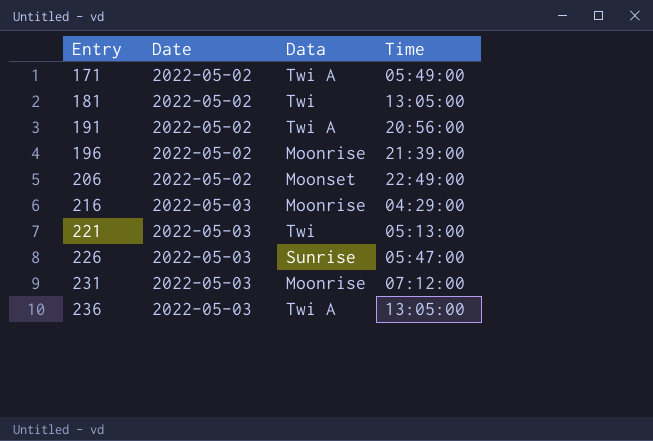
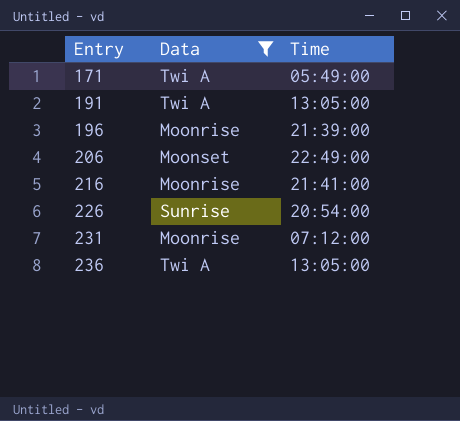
filter: none -> Data != Twi
column Date | position: 2 -> none
191 | Time: 20:56:00 -> 13:05:00
216 | Time: 04:29:00 -> 21:41:00
226 | Time: 05:47:00 -> 20:54:00

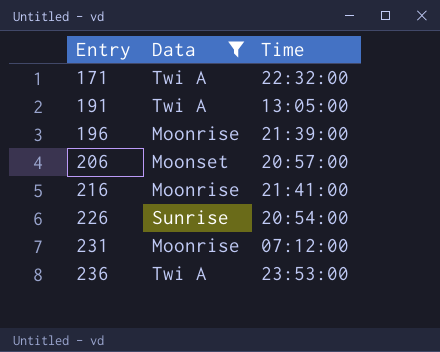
171 | Time: 05:49:00 -> 22:32:00
206 | Time: 22:49:00 -> 20:57:00
236 | Time: 13:05:00 -> 23:53:00

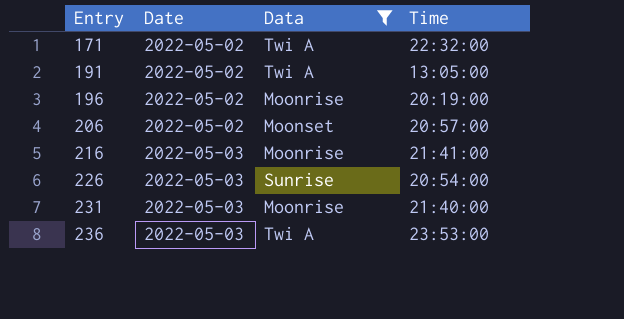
column Date | position: none -> 2
196 | Time: 21:39:00 -> 20:19:00
231 | Time: 07:12:00 -> 21:40:00

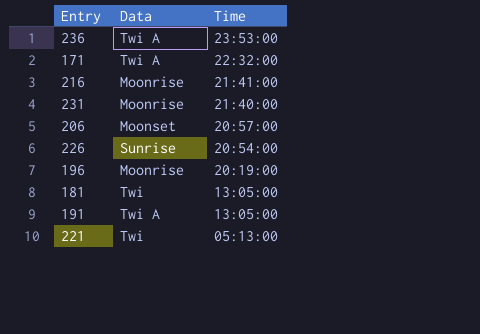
filter: Data != Twi -> none
row order: Entry ascending -> Time descending
column Date | position: 2 -> none

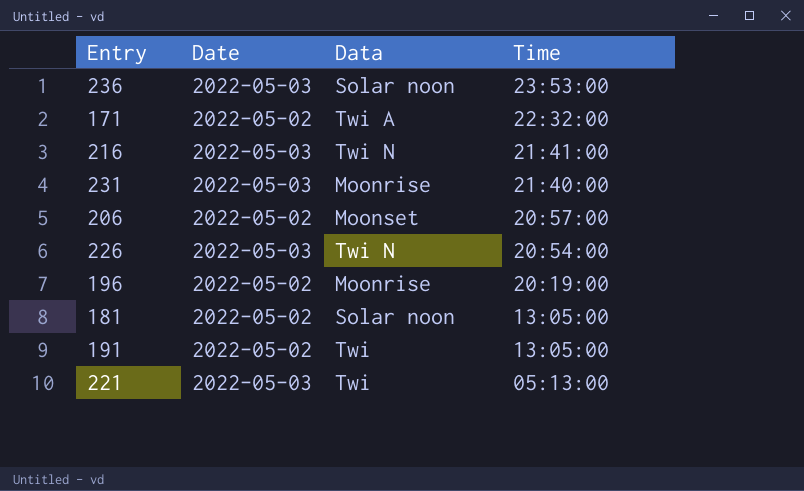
column Date | position: none -> 2
236 | Data: Twi A -> Solar noon
216 | Data: Moonrise -> Twi N
226 | Data: Sunrise -> Twi N
181 | Data: Twi -> Solar noon
191 | Data: Twi A -> Twi

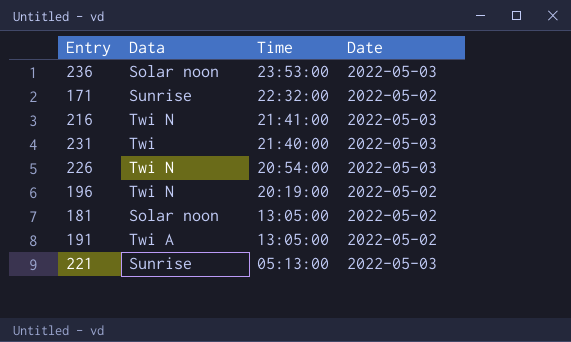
column Date | position: 2 -> 4
row 206: 2022-05-02 | Moonset | 20:57:00 -> none
171 | Data: Twi A -> Sunrise
231 | Data: Moonrise -> Twi
196 | Data: Moonrise -> Twi N
191 | Data: Twi -> Twi A
221 | Data: Twi -> Sunrise

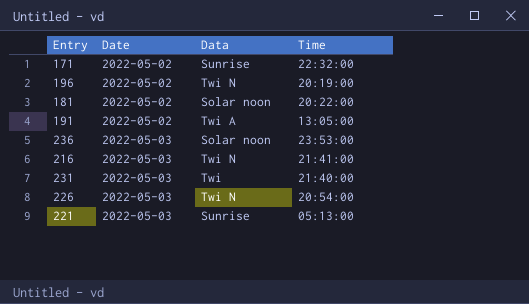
row order: Time descending -> Date ascending
column Date | position: 4 -> 2
181 | Time: 13:05:00 -> 20:22:00

